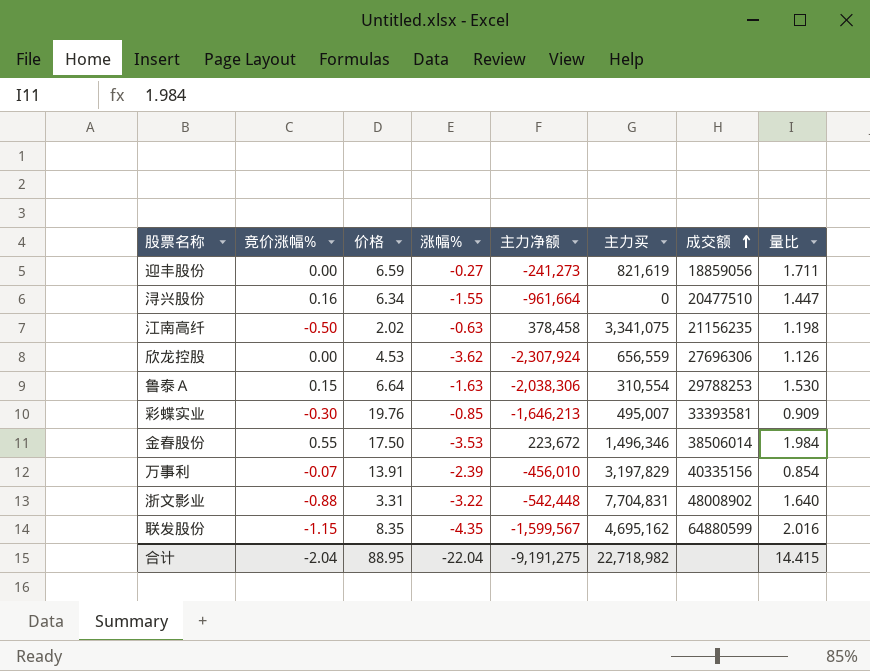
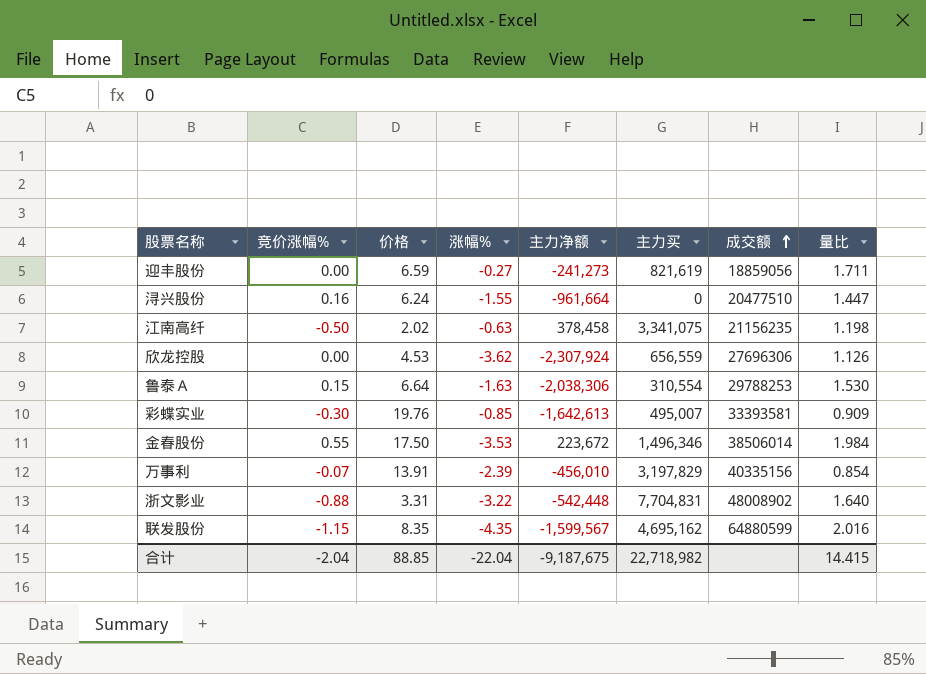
浔兴股份 | 价格: 6.34 -> 6.24
彩蝶实业 | 主力净额: -1,646,213 -> -1,642,613
合计 | 价格: 88.95 -> 88.85
合计 | 主力净额: -9,191,275 -> -9,187,675

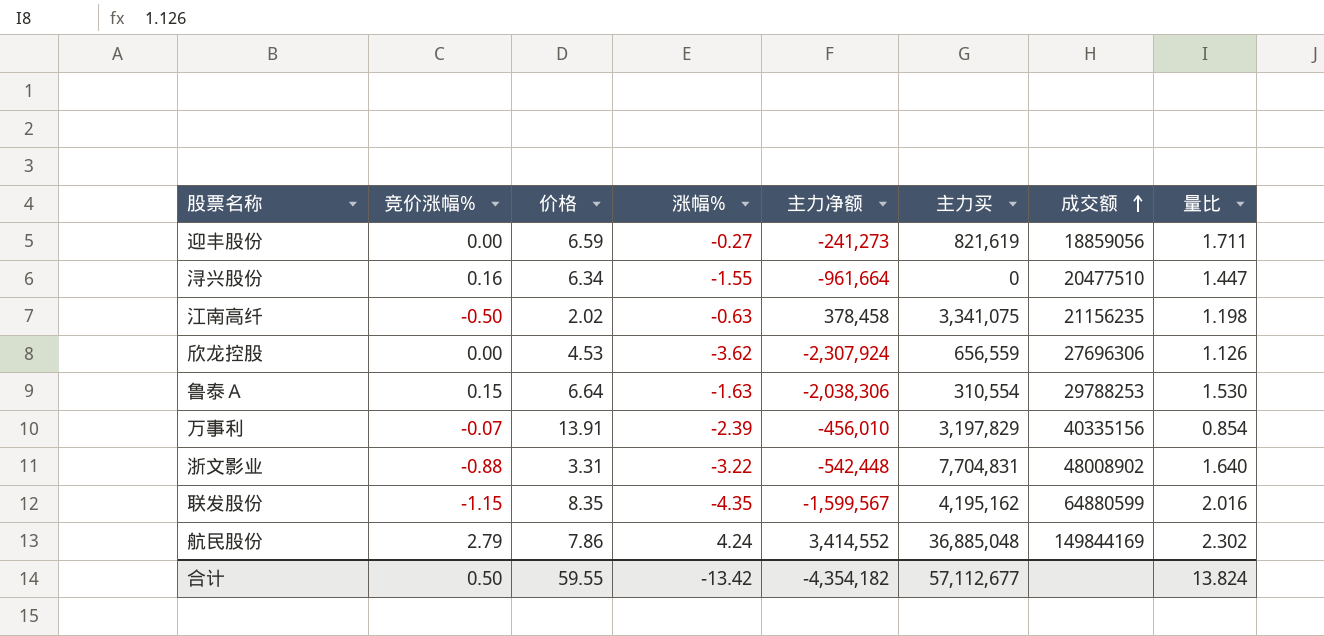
row 彩蝶实业: -0.30 | 19.76 | -0.85 | -1,642,613 | 495,007 | 33393581 | 0.909 -> none
row 金春股份: 0.55 | 17.50 | -3.53 | 223,672 | 1,496,346 | 38506014 | 1.984 -> none
浔兴股份 | 价格: 6.24 -> 6.34
联发股份 | 主力买: 4,695,162 -> 4,195,162
row 航民股份: none -> 2.79 | 7.86 | 4.24 | 3,414,552 | 36,885,048 | 149844169 | 2.302
合计 | 竞价涨幅%: -2.04 -> 0.50
合计 | 价格: 88.85 -> 59.55
合计 | 涨幅%: -22.04 -> -13.42
合计 | 主力净额: -9,187,675 -> -4,354,182
合计 | 主力买: 22,718,982 -> 57,112,677
合计 | 量比: 14.415 -> 13.824

